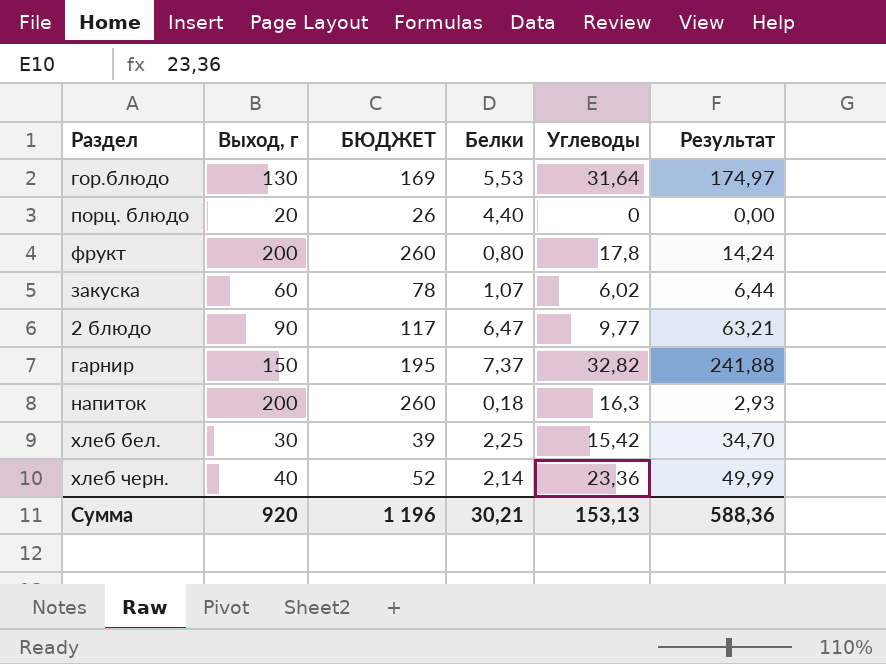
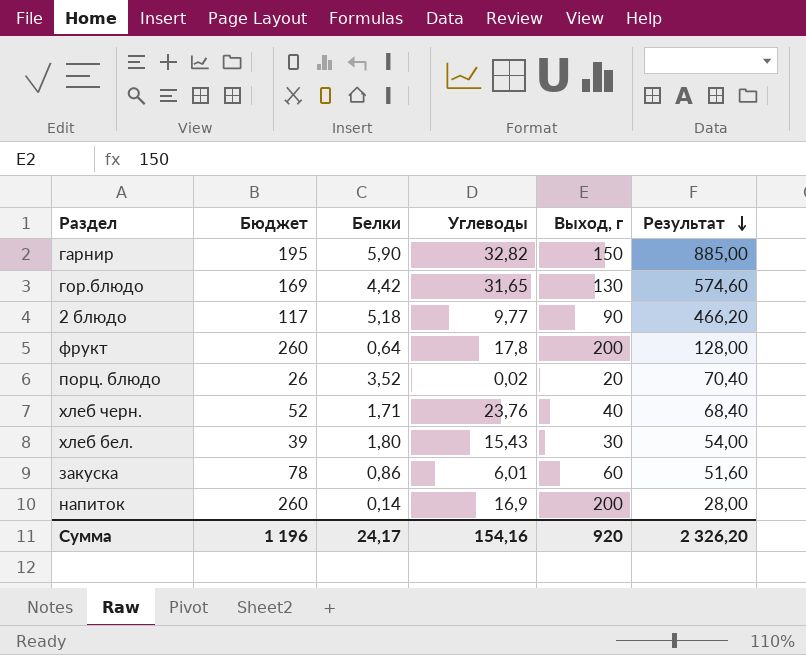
row order: none -> Результат descending
column name: БЮДЖЕТ -> Бюджет
column Выход, г | position: 2 -> 5
column Результат | formula: [Белки] * [Углеводы] -> [Белки] * [Выход, г]
гарнир | Белки: 7,37 -> 5,90
гор.блюдо | Белки: 5,53 -> 4,42
гор.блюдо | Углеводы: 31,64 -> 31,65
2 блюдо | Белки: 6,47 -> 5,18
фрукт | Белки: 0,80 -> 0,64
порц. блюдо | Белки: 4,40 -> 3,52
порц. блюдо | Углеводы: 0 -> 0,02
хлеб черн. | Белки: 2,14 -> 1,71
хлеб черн. | Углеводы: 23,36 -> 23,76
хлеб бел. | Белки: 2,25 -> 1,80
хлеб бел. | Углеводы: 15,42 -> 15,43
закуска | Белки: 1,07 -> 0,86
закуска | Углеводы: 6,02 -> 6,01
напиток | Белки: 0,18 -> 0,14
напиток | Углеводы: 16,3 -> 16,9
Сумма | Белки: 30,21 -> 24,17
Сумма | Углеводы: 153,13 -> 154,16
Сумма | Результат: 588,36 -> 2 326,20

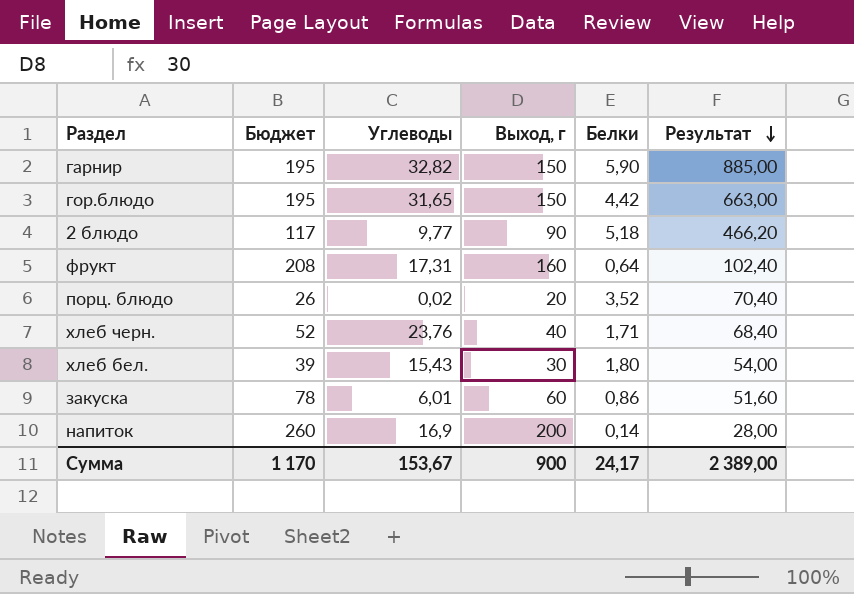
column Белки | position: 3 -> 5
гор.блюдо | Бюджет: 169 -> 195
гор.блюдо | Выход, г: 130 -> 150
гор.блюдо | Результат: 574,60 -> 663,00
фрукт | Бюджет: 260 -> 208
фрукт | Углеводы: 17,8 -> 17,31
фрукт | Выход, г: 200 -> 160
фрукт | Результат: 128,00 -> 102,40
Сумма | Бюджет: 1 196 -> 1 170
Сумма | Углеводы: 154,16 -> 153,67
Сумма | Выход, г: 920 -> 900
Сумма | Результат: 2 326,20 -> 2 389,00

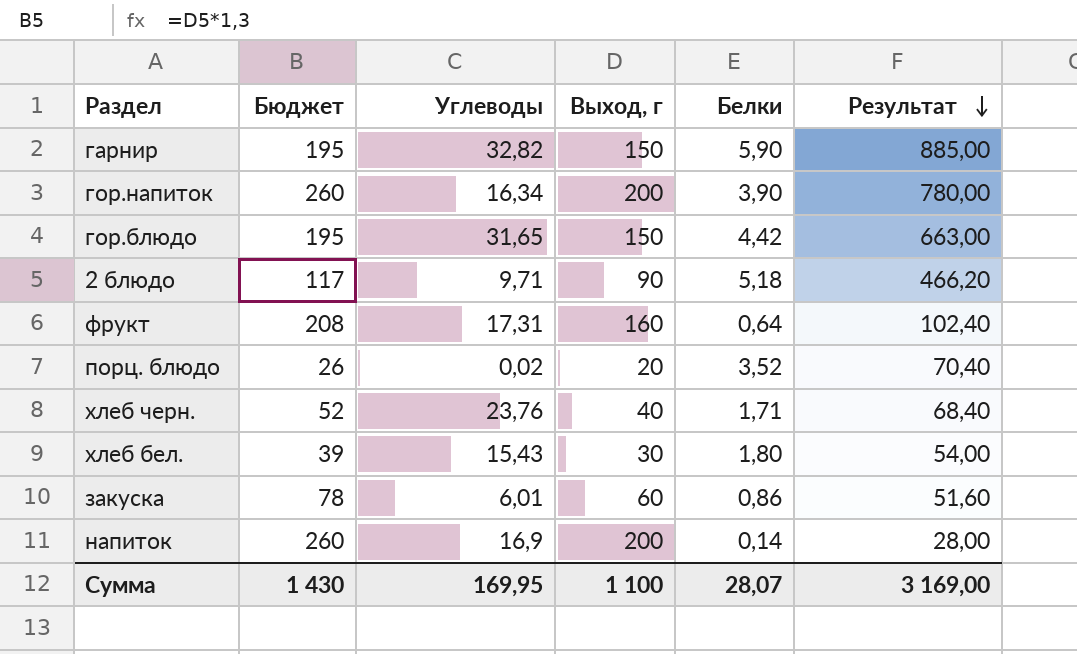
row гор.напиток: none -> 260 | 16,34 | 200 | 3,90 | 780,00
2 блюдо | Углеводы: 9,77 -> 9,71
Сумма | Бюджет: 1 170 -> 1 430
Сумма | Углеводы: 153,67 -> 169,95
Сумма | Выход, г: 900 -> 1 100
Сумма | Белки: 24,17 -> 28,07
Сумма | Результат: 2 389,00 -> 3 169,00

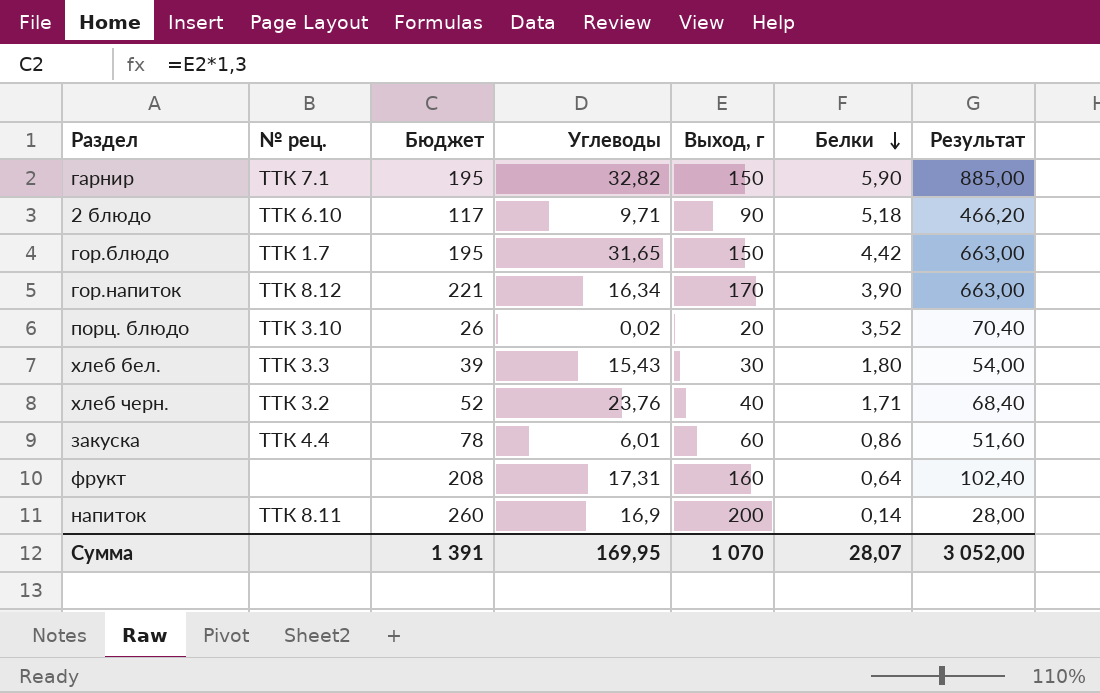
row order: Результат descending -> Белки descending
column № рец. | position: none -> 2
гор.напиток | Бюджет: 260 -> 221
гор.напиток | Выход, г: 200 -> 170
гор.напиток | Результат: 780,00 -> 663,00
Сумма | Бюджет: 1 430 -> 1 391
Сумма | Выход, г: 1 100 -> 1 070
Сумма | Результат: 3 169,00 -> 3 052,00

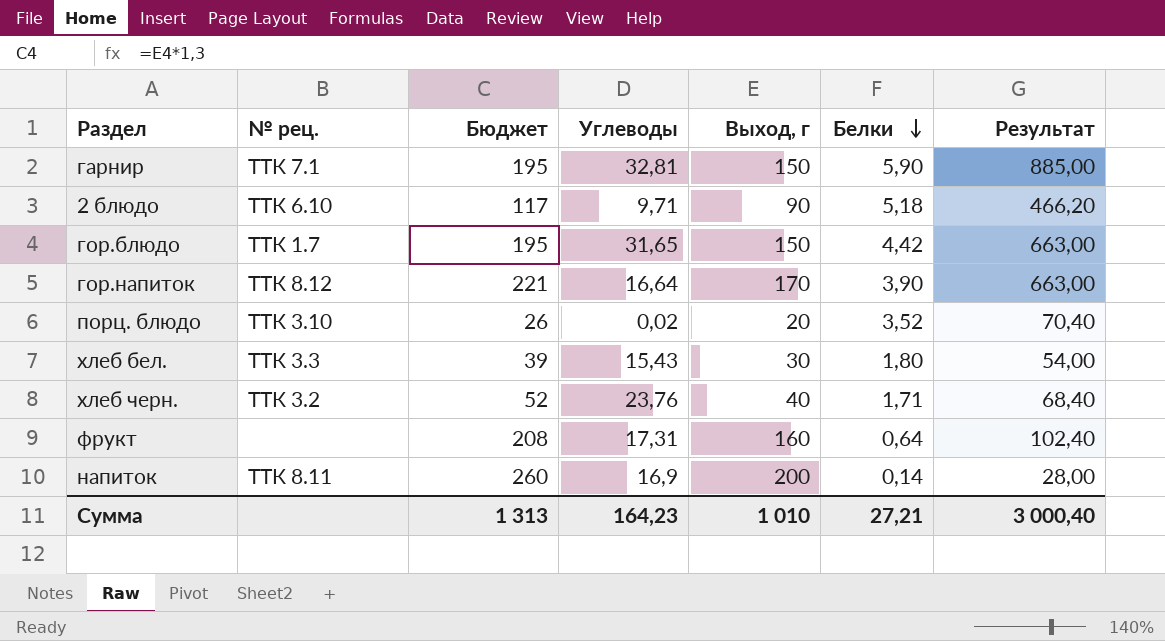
row закуска: ТТК 4.4 | 78 | 6,01 | 60 | 0,86 | 51,60 -> none
гарнир | Углеводы: 32,82 -> 32,81
гор.напиток | Углеводы: 16,34 -> 16,64
Сумма | Бюджет: 1 391 -> 1 313
Сумма | Углеводы: 169,95 -> 164,23
Сумма | Выход, г: 1 070 -> 1 010
Сумма | Белки: 28,07 -> 27,21
Сумма | Результат: 3 052,00 -> 3 000,40

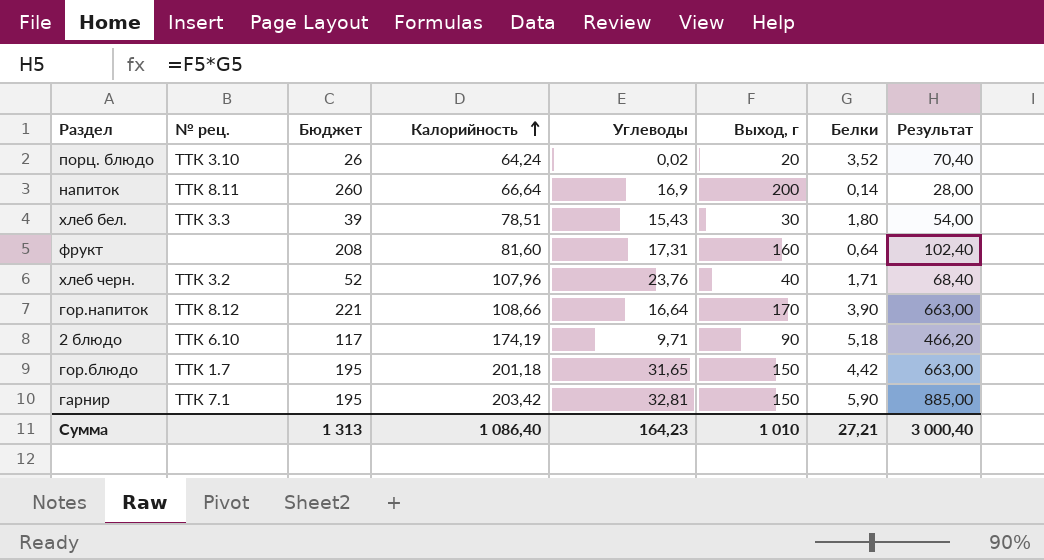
row order: Белки descending -> Калорийность ascending
column Калорийность | position: none -> 4

